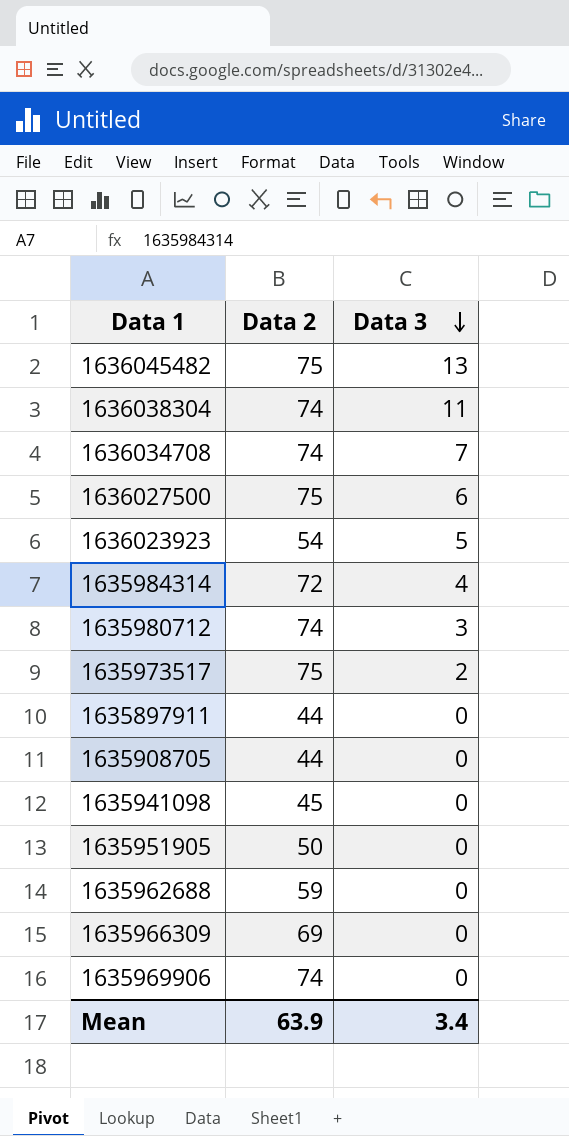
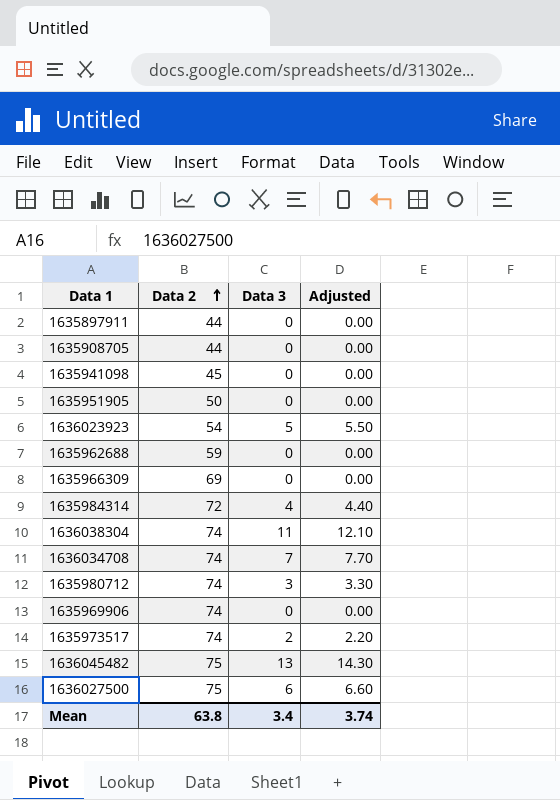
row order: Data 3 descending -> Data 2 ascending
column Adjusted | formula: none -> [Data 3] * 1.1
1635973517 | Data 2: 75 -> 74
Mean | Data 2: 63.9 -> 63.8

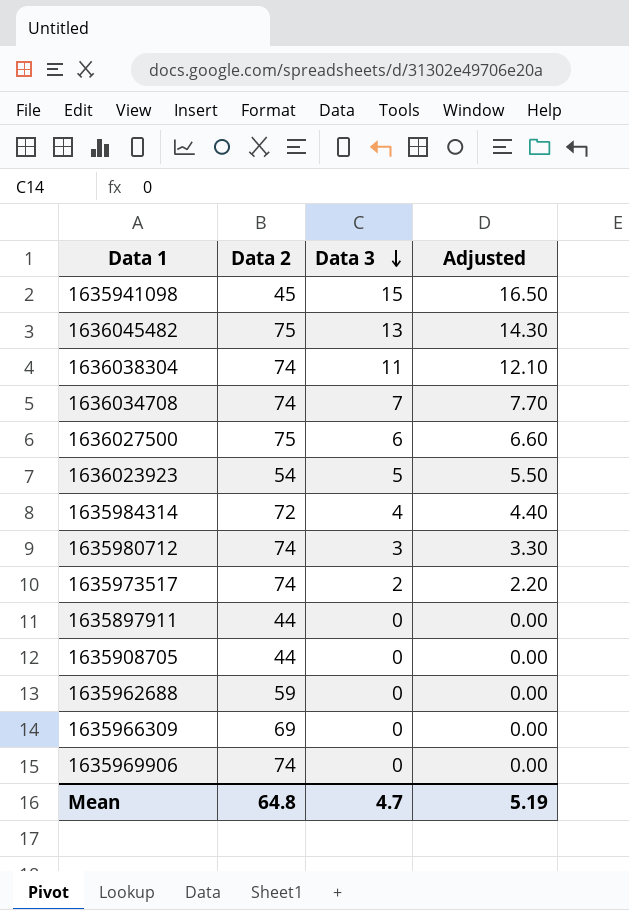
row order: Data 2 ascending -> Data 3 descending
row 1635951905: 50 | 0 | 0.00 -> none
1635941098 | Data 3: 0 -> 15
1635941098 | Adjusted: 0.00 -> 16.50
Mean | Data 2: 63.8 -> 64.8
Mean | Data 3: 3.4 -> 4.7
Mean | Adjusted: 3.74 -> 5.19

